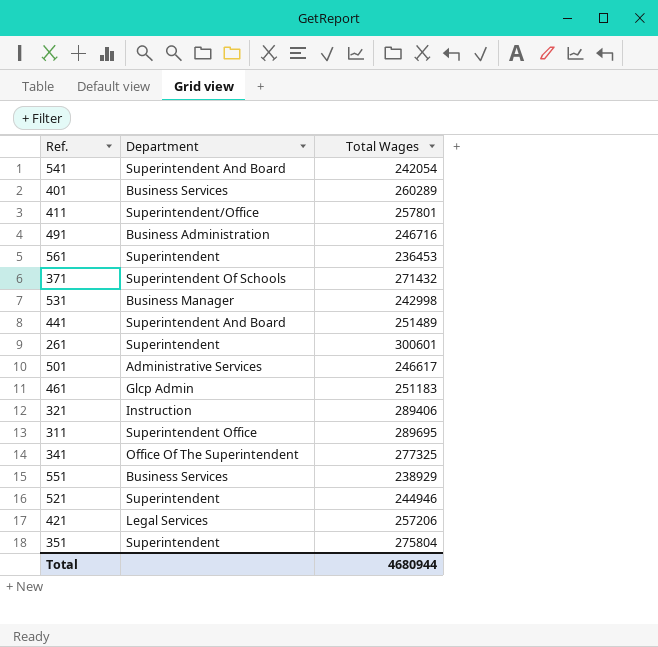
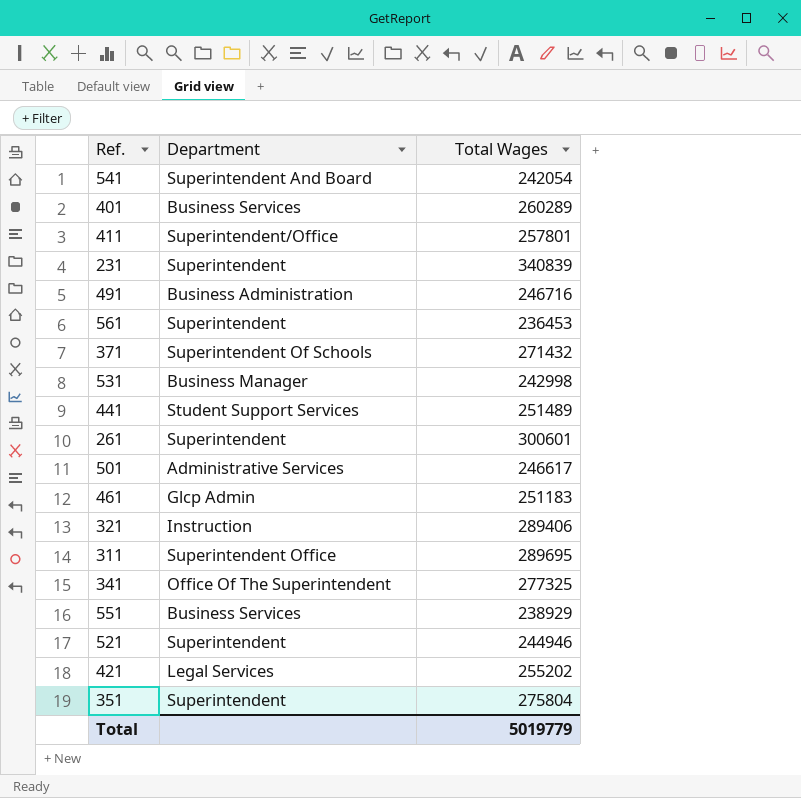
row 231: none -> Superintendent | 340839
441 | Department: Superintendent And Board -> Student Support Services
421 | Total Wages: 257206 -> 255202
Total | Total Wages: 4680944 -> 5019779

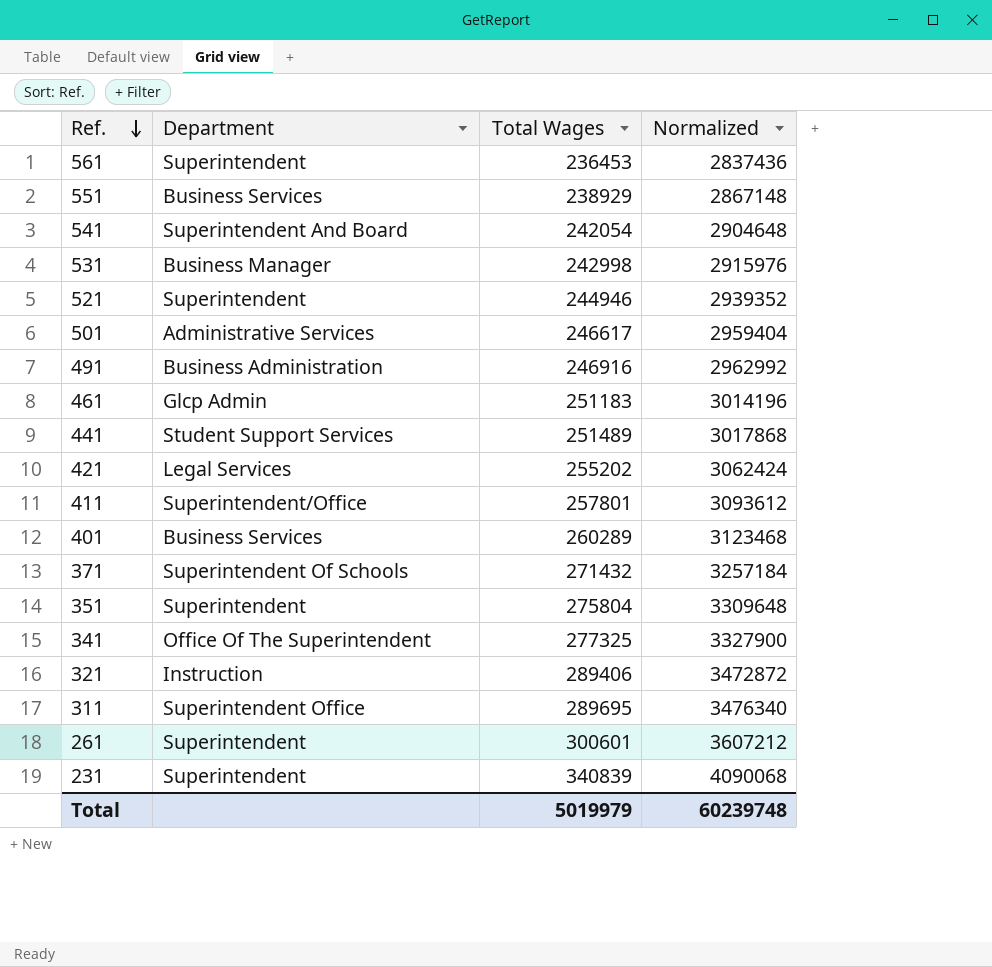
row order: none -> Ref. descending
column Normalized | formula: none -> [Total Wages] * 12
491 | Total Wages: 246716 -> 246916
Total | Total Wages: 5019779 -> 5019979

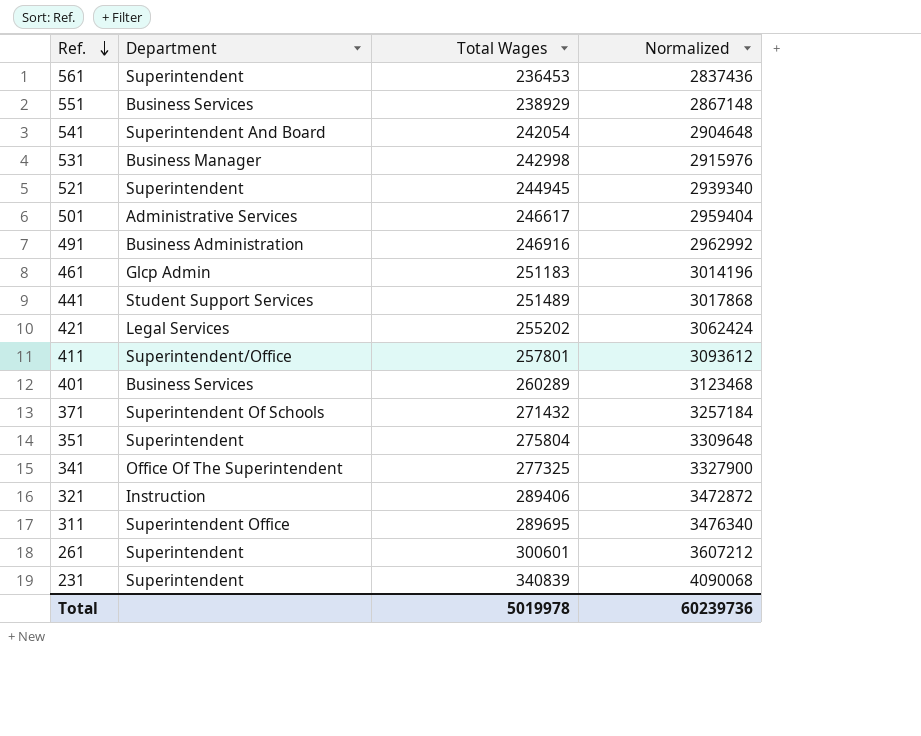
521 | Total Wages: 244946 -> 244945
521 | Normalized: 2939352 -> 2939340
Total | Total Wages: 5019979 -> 5019978
Total | Normalized: 60239748 -> 60239736

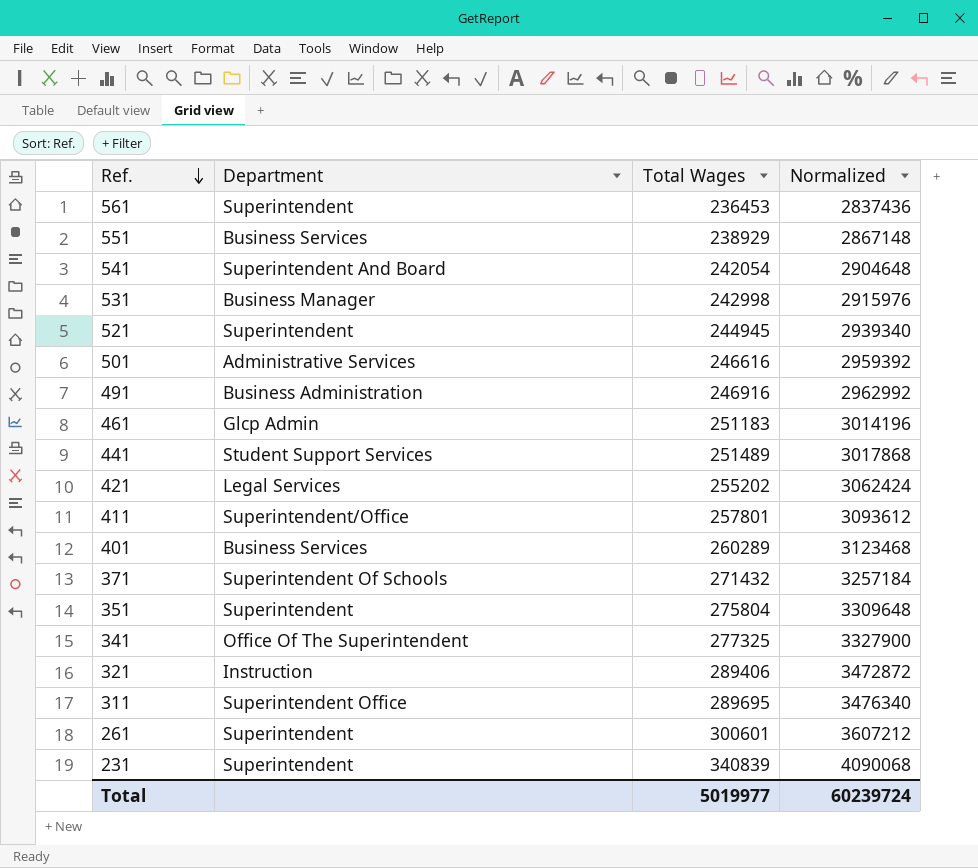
501 | Total Wages: 246617 -> 246616
501 | Normalized: 2959404 -> 2959392
Total | Total Wages: 5019978 -> 5019977
Total | Normalized: 60239736 -> 60239724

